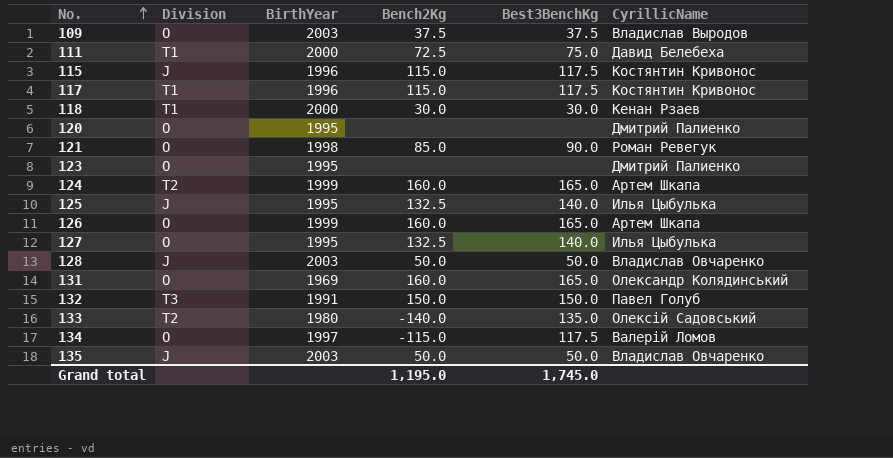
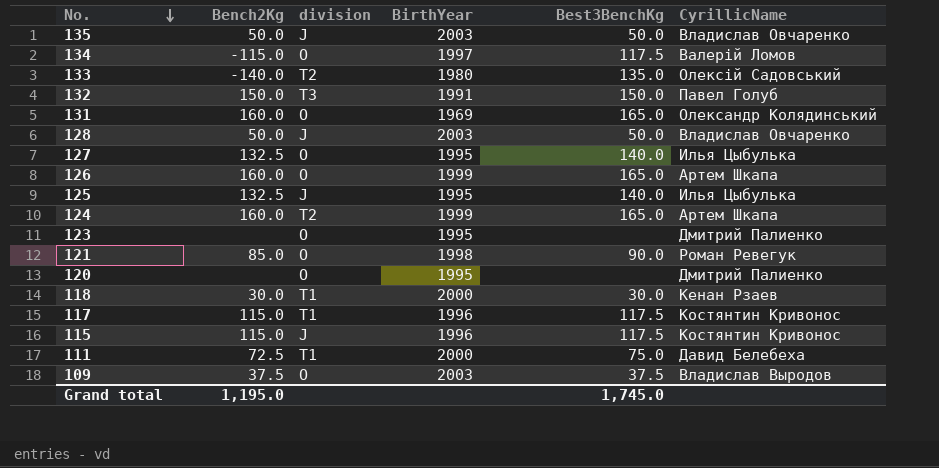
row order: No. ascending -> No. descending
column Bench2Kg | position: 4 -> 2
column name: Division -> division

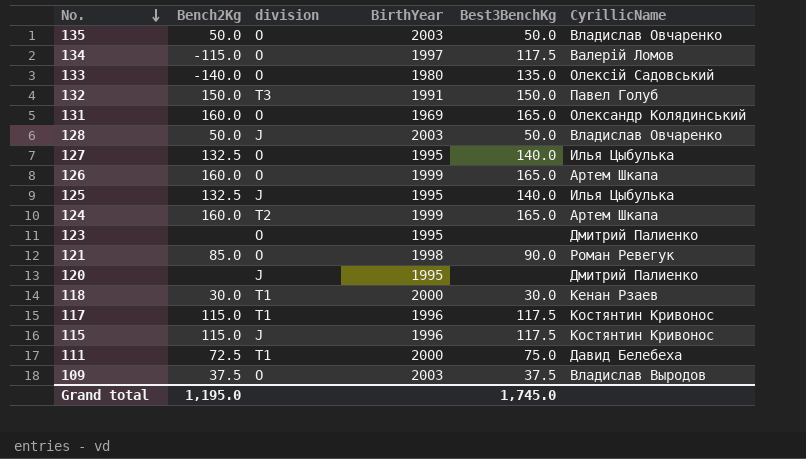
135 | division: J -> O
133 | division: T2 -> O
120 | division: O -> J

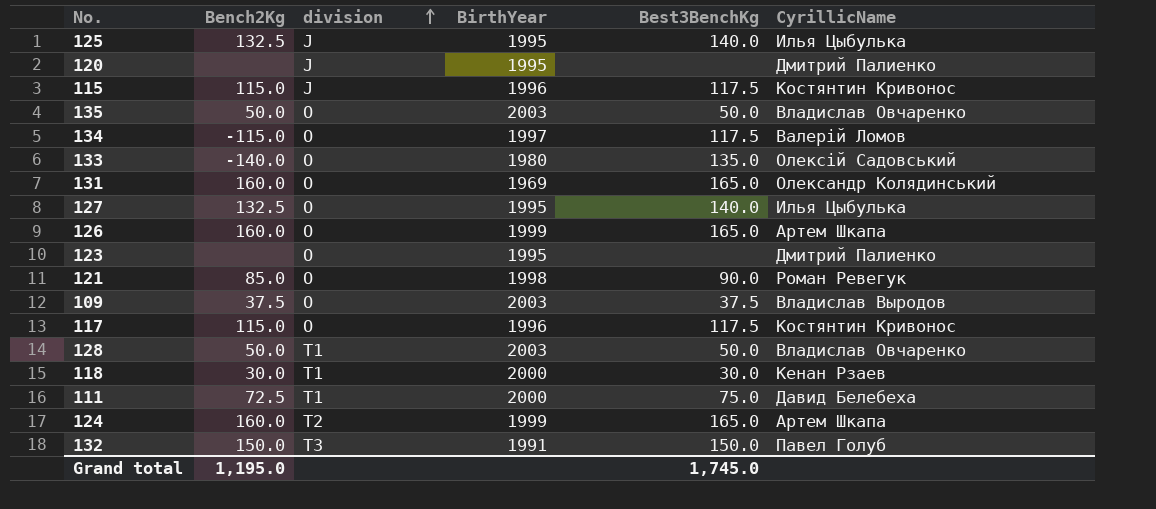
row order: No. descending -> division ascending
117 | division: T1 -> O
128 | division: J -> T1

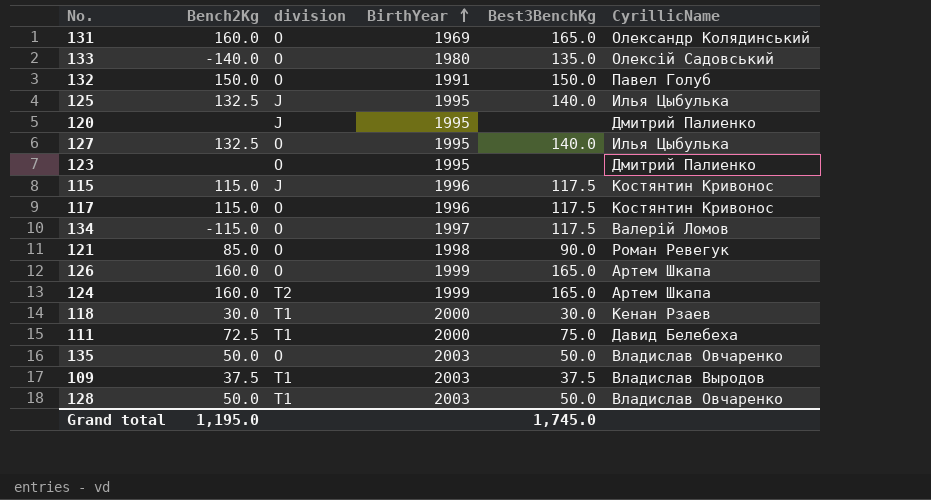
row order: division ascending -> BirthYear ascending
132 | division: T3 -> O
109 | division: O -> T1

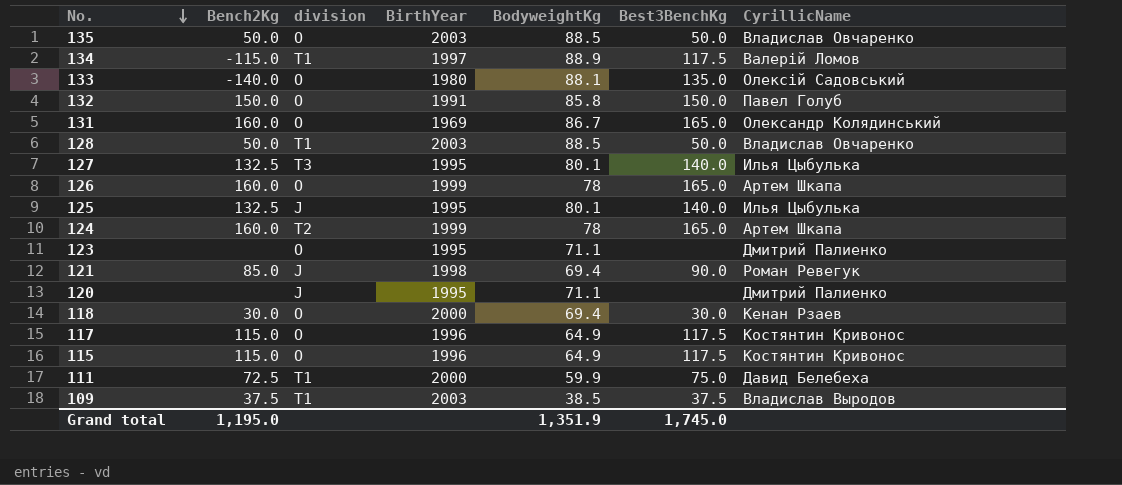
row order: BirthYear ascending -> No. descending
column BodyweightKg | position: none -> 5
134 | division: O -> T1
127 | division: O -> T3
121 | division: O -> J
118 | division: T1 -> O
115 | division: J -> O

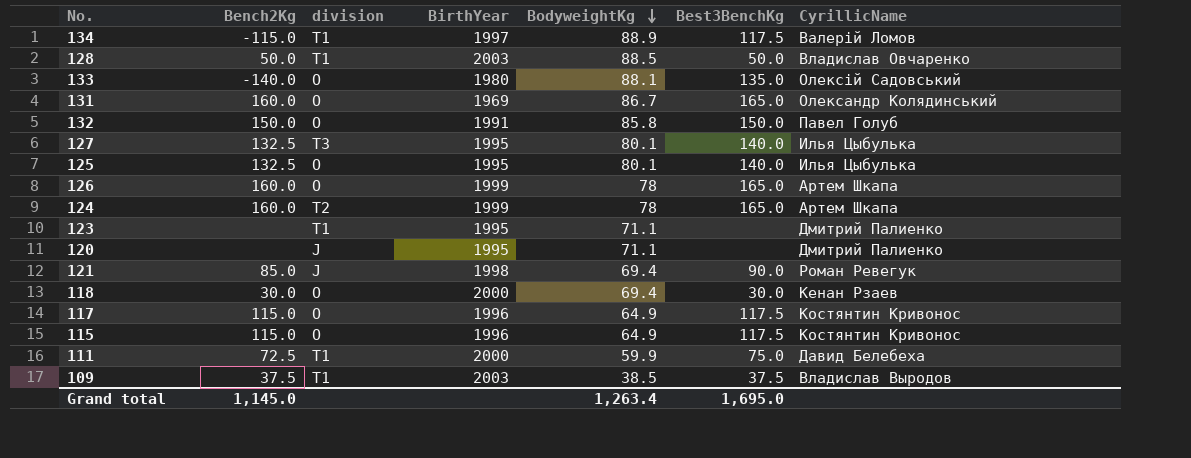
row order: No. descending -> BodyweightKg descending
row 135: 50.0 | O | 2003 | 88.5 | 50.0 | Владислав Овчаренко -> none
125 | division: J -> O
123 | division: O -> T1
Grand total | Bench2Kg: 1,195.0 -> 1,145.0
Grand total | BodyweightKg: 1,351.9 -> 1,263.4
Grand total | Best3BenchKg: 1,745.0 -> 1,695.0

